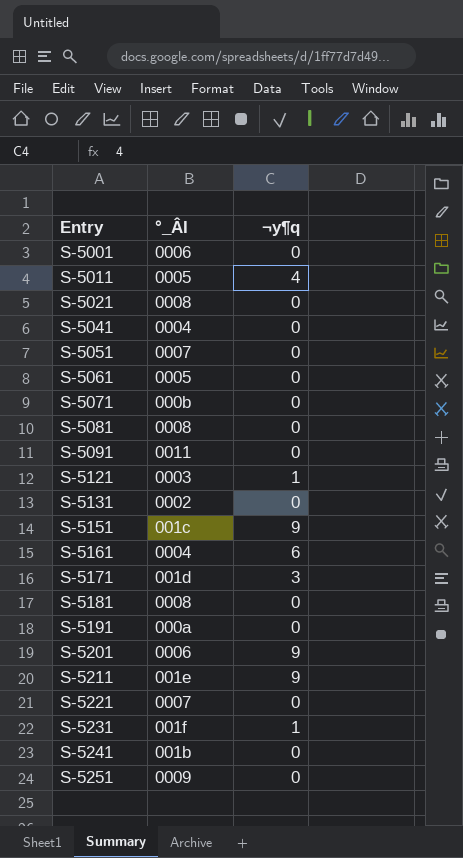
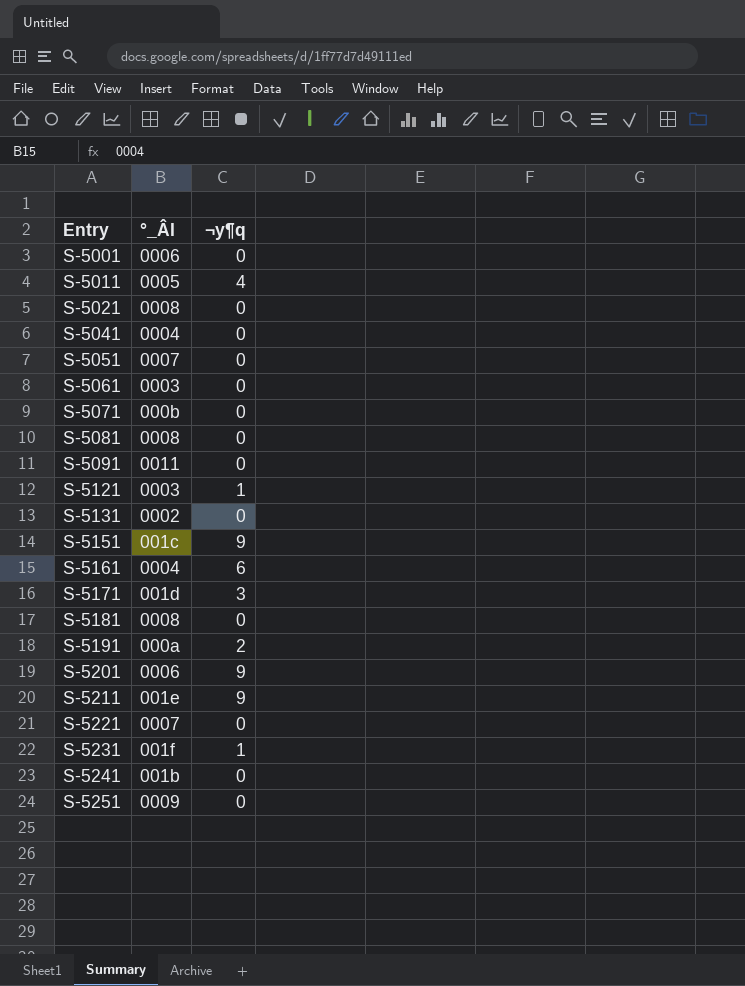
S-5061 | °_ÂI: 0005 -> 0003
S-5191 | ¬y¶q: 0 -> 2

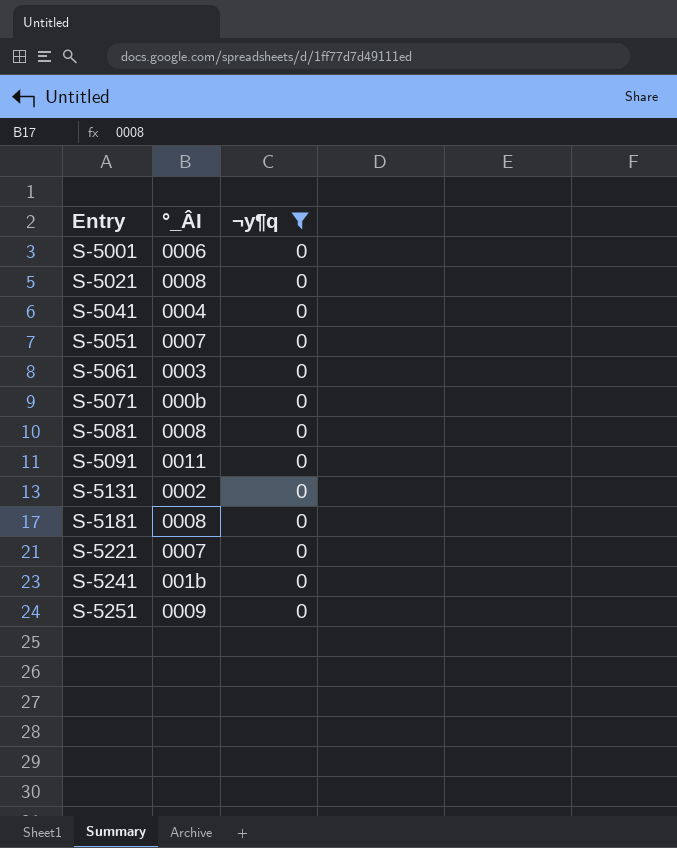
filter: none -> ¬y¶q = 0

